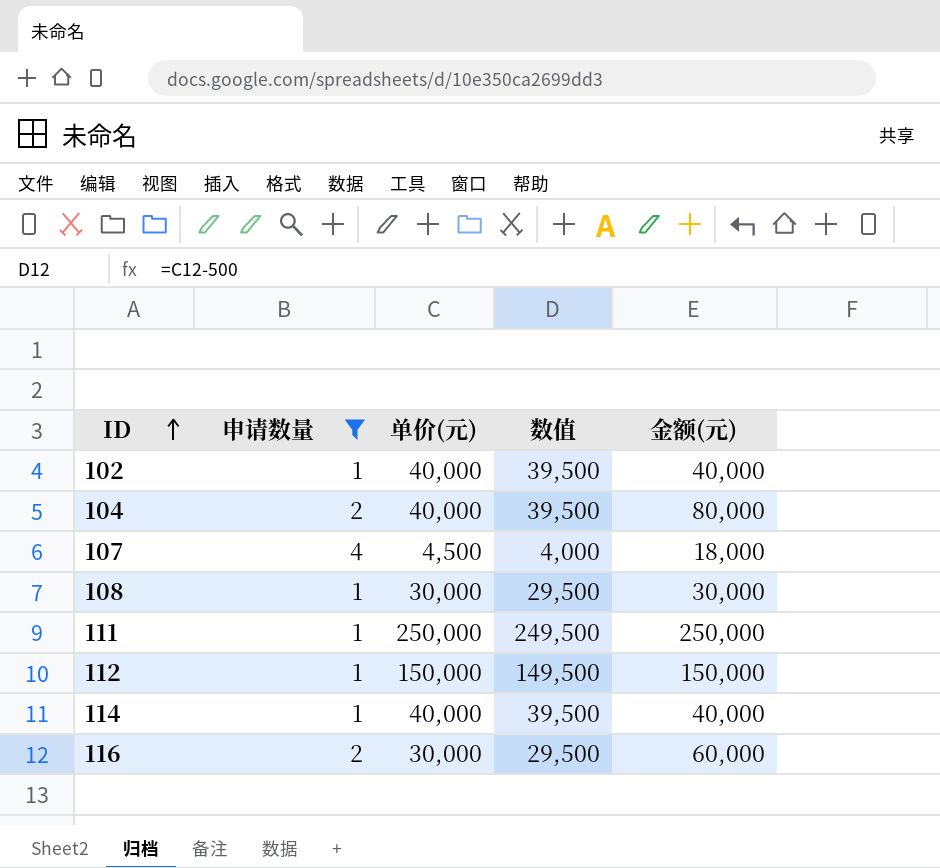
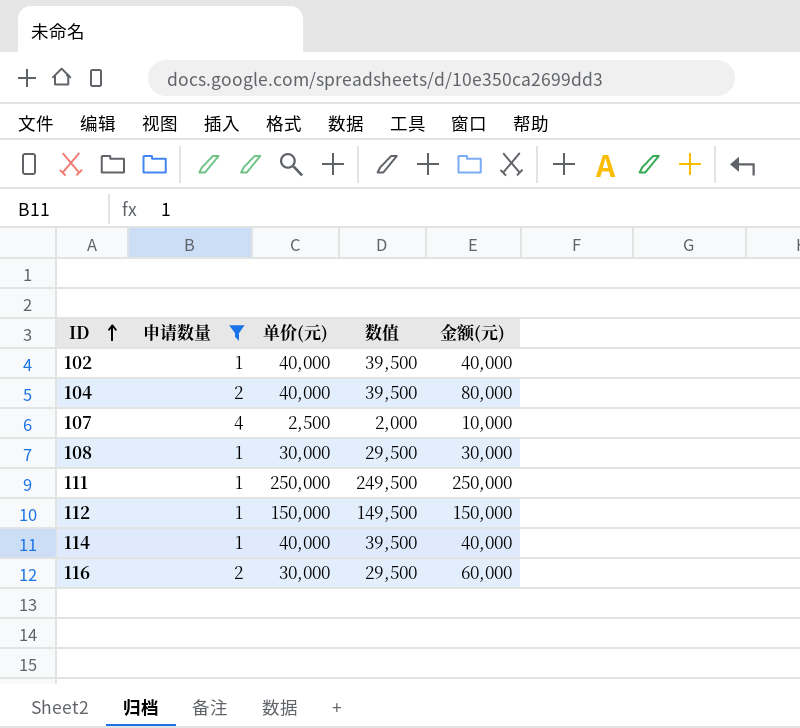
107 | 单价(元): 4,500 -> 2,500
107 | 数值: 4,000 -> 2,000
107 | 金额(元): 18,000 -> 10,000

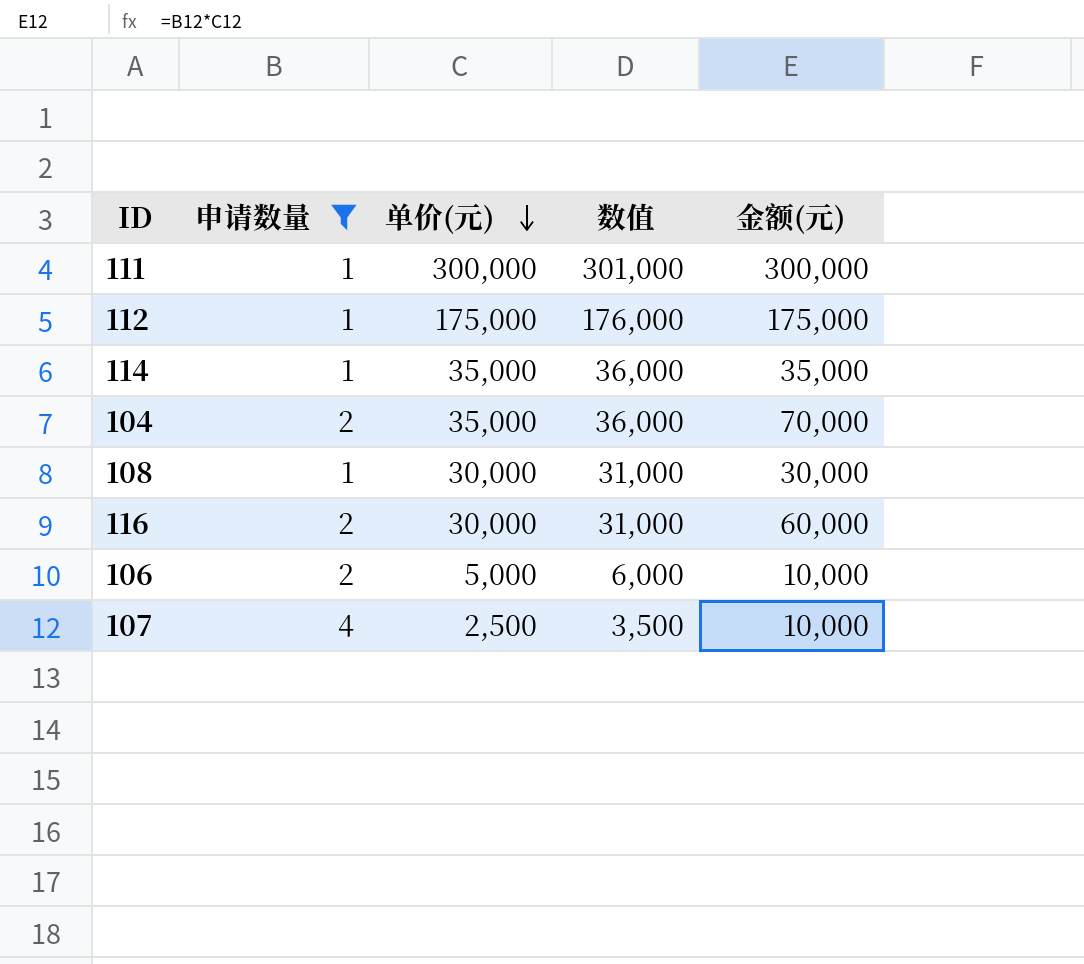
row order: ID ascending -> 单价(元) descending
column 数值 | formula: [单价(元)] - 500 -> [单价(元)] + 1000
row 102: 1 | 40,000 | 39,500 | 40,000 -> none
111 | 单价(元): 250,000 -> 300,000
111 | 金额(元): 250,000 -> 300,000
112 | 单价(元): 150,000 -> 175,000
112 | 金额(元): 150,000 -> 175,000
114 | 单价(元): 40,000 -> 35,000
114 | 金额(元): 40,000 -> 35,000
104 | 单价(元): 40,000 -> 35,000
104 | 金额(元): 80,000 -> 70,000
row 106: none -> 2 | 5,000 | 6,000 | 10,000

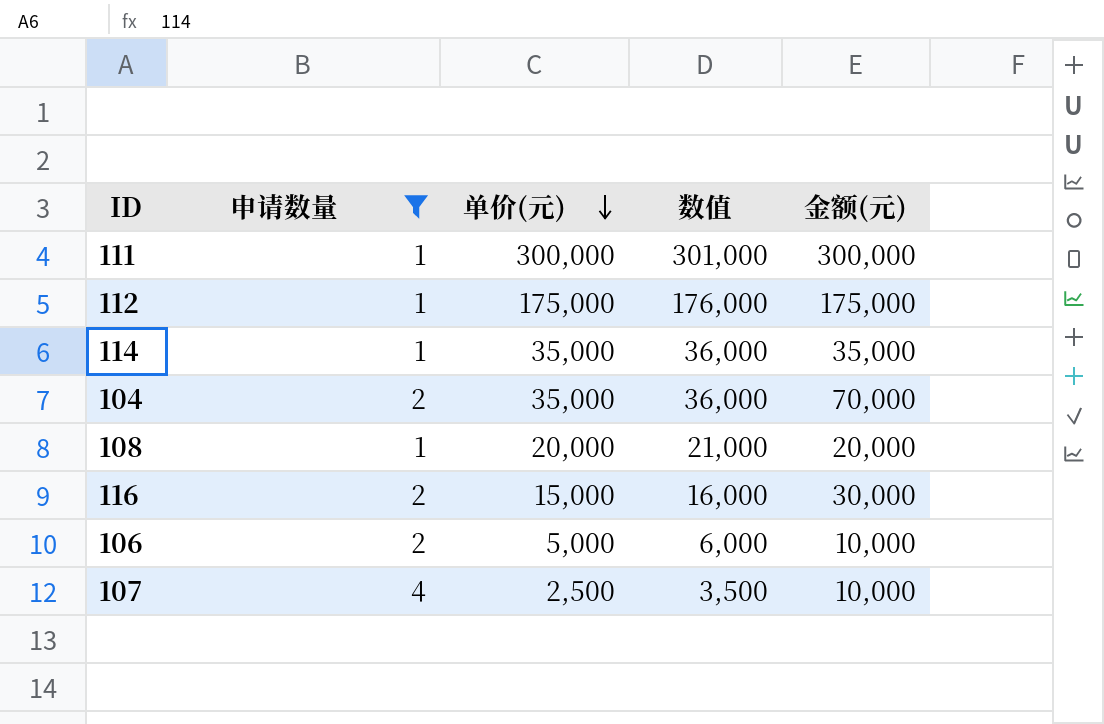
108 | 单价(元): 30,000 -> 20,000
108 | 数值: 31,000 -> 21,000
108 | 金额(元): 30,000 -> 20,000
116 | 单价(元): 30,000 -> 15,000
116 | 数值: 31,000 -> 16,000
116 | 金额(元): 60,000 -> 30,000

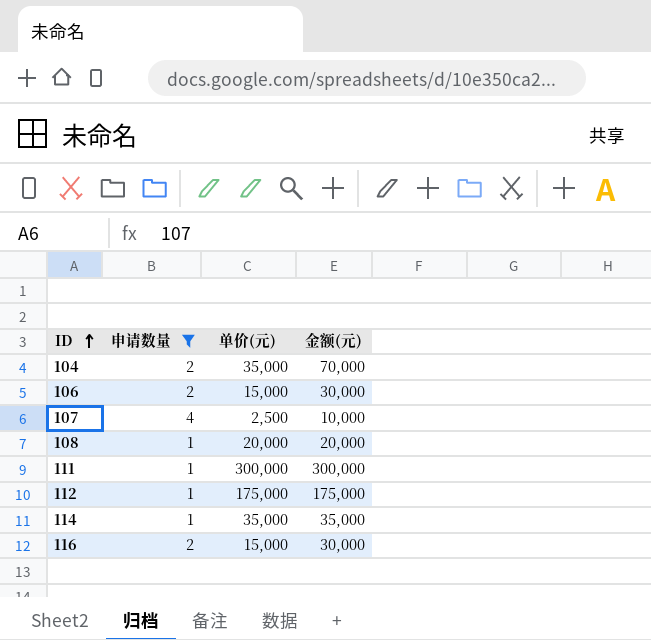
row order: 单价(元) descending -> ID ascending
column 数值 | formula: [单价(元)] + 1000 -> none
106 | 单价(元): 5,000 -> 15,000
106 | 金额(元): 10,000 -> 30,000

